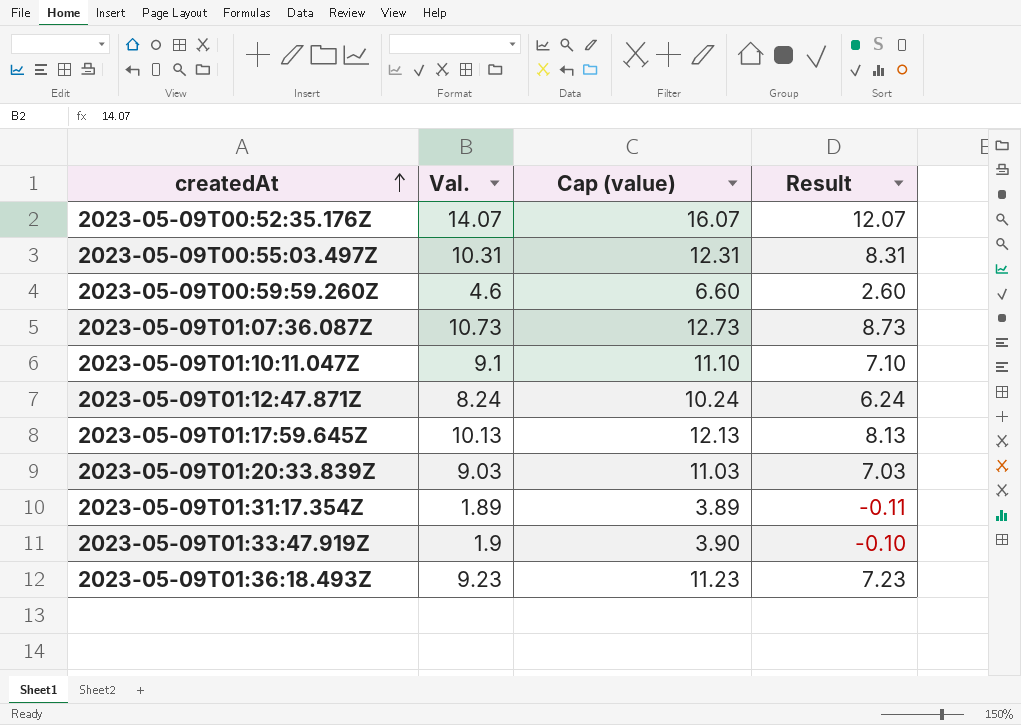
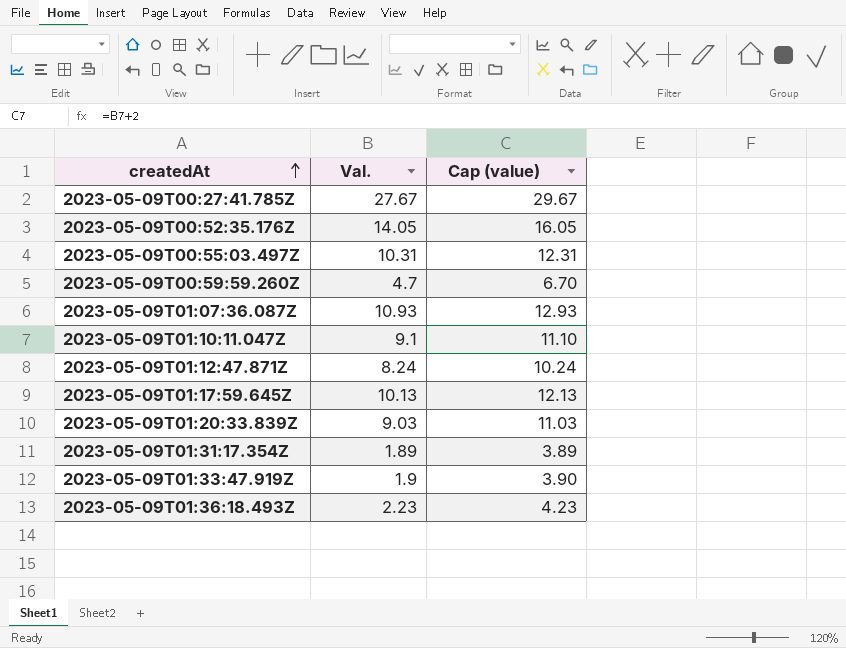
column Result | formula: [Val.] - 2 -> none
row 2023-05-09T00:27:41.785Z: none -> 27.67 | 29.67
2023-05-09T00:52:35.176Z | Val.: 14.07 -> 14.05
2023-05-09T00:52:35.176Z | Cap (value): 16.07 -> 16.05
2023-05-09T00:59:59.260Z | Val.: 4.6 -> 4.7
2023-05-09T00:59:59.260Z | Cap (value): 6.60 -> 6.70
2023-05-09T01:07:36.087Z | Val.: 10.73 -> 10.93
2023-05-09T01:07:36.087Z | Cap (value): 12.73 -> 12.93
2023-05-09T01:36:18.493Z | Val.: 9.23 -> 2.23
2023-05-09T01:36:18.493Z | Cap (value): 11.23 -> 4.23

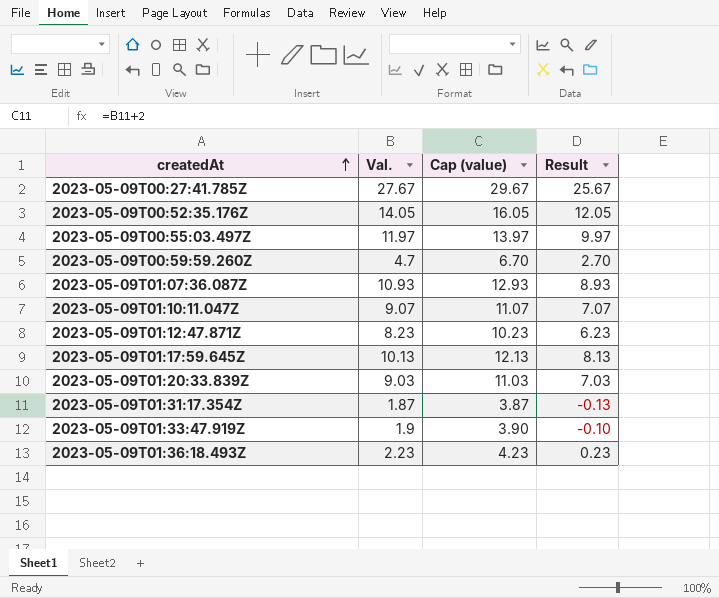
column Result | formula: none -> [Val.] - 2
2023-05-09T00:55:03.497Z | Val.: 10.31 -> 11.97
2023-05-09T00:55:03.497Z | Cap (value): 12.31 -> 13.97
2023-05-09T01:10:11.047Z | Val.: 9.1 -> 9.07
2023-05-09T01:10:11.047Z | Cap (value): 11.10 -> 11.07
2023-05-09T01:12:47.871Z | Val.: 8.24 -> 8.23
2023-05-09T01:12:47.871Z | Cap (value): 10.24 -> 10.23
2023-05-09T01:31:17.354Z | Val.: 1.89 -> 1.87
2023-05-09T01:31:17.354Z | Cap (value): 3.89 -> 3.87

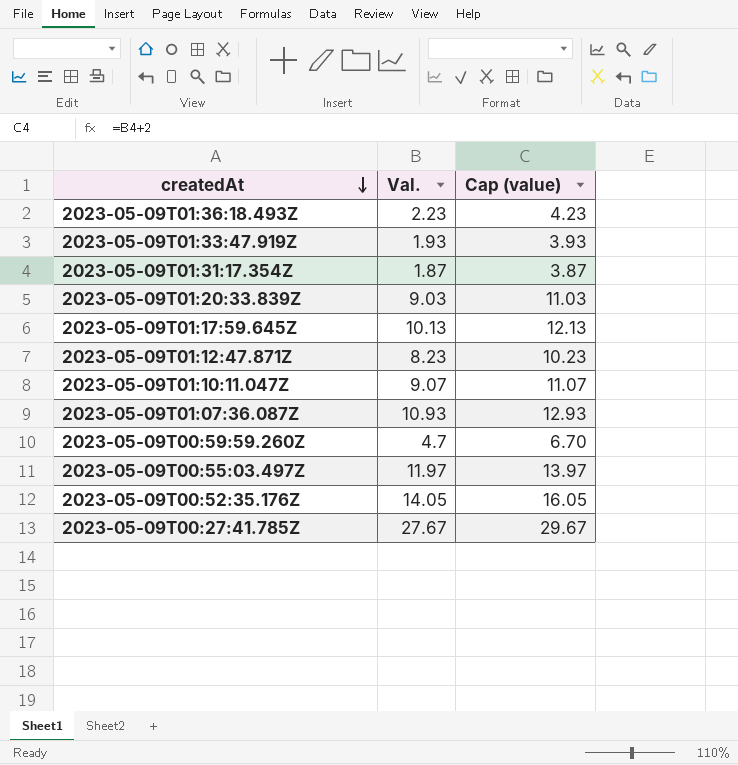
row order: createdAt ascending -> createdAt descending
column Result | formula: [Val.] - 2 -> none
2023-05-09T01:33:47.919Z | Val.: 1.9 -> 1.93
2023-05-09T01:33:47.919Z | Cap (value): 3.90 -> 3.93

